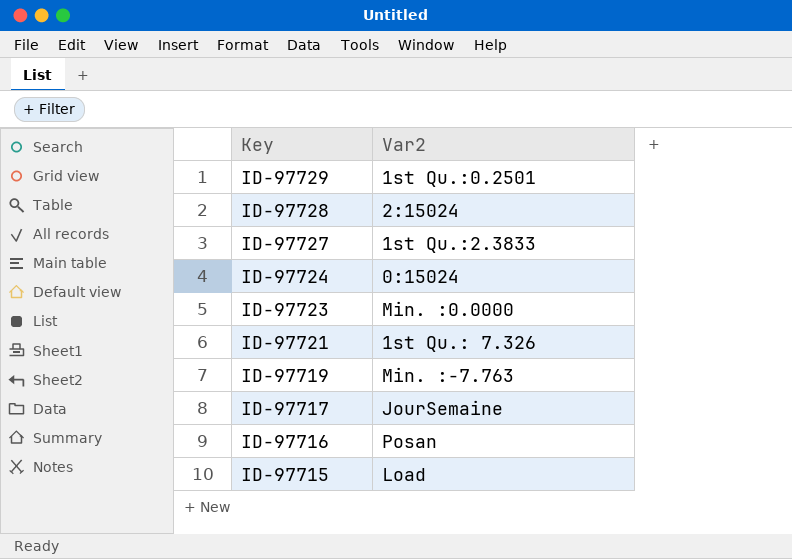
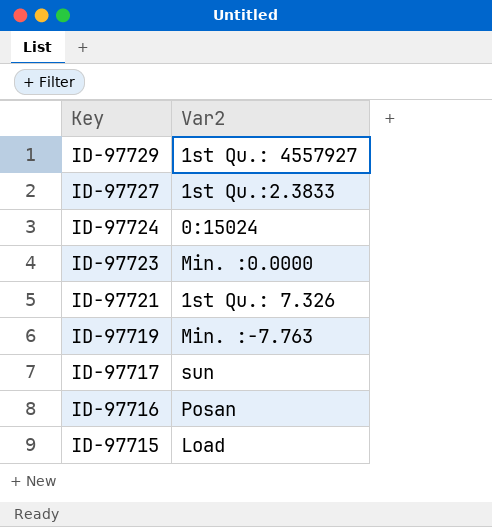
row ID-97728: 2:15024 -> none
ID-97729 | Var2: 1st Qu.:0.2501 -> 1st Qu.: 4557927
ID-97717 | Var2: JourSemaine -> sun

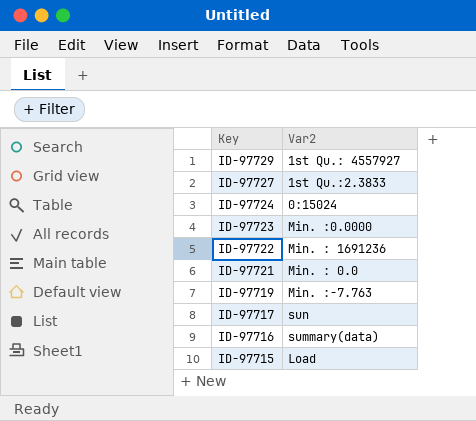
row ID-97722: none -> Min. : 1691236
ID-97721 | Var2: 1st Qu.: 7.326 -> Min. : 0.0
ID-97716 | Var2: Posan -> summary(data)

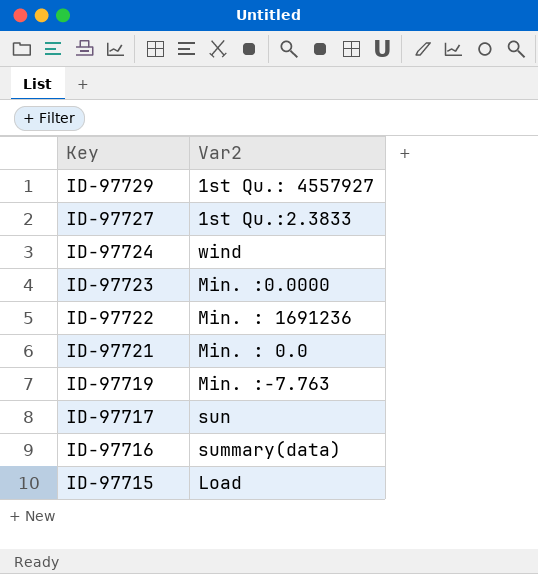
ID-97724 | Var2: 0:15024 -> wind

